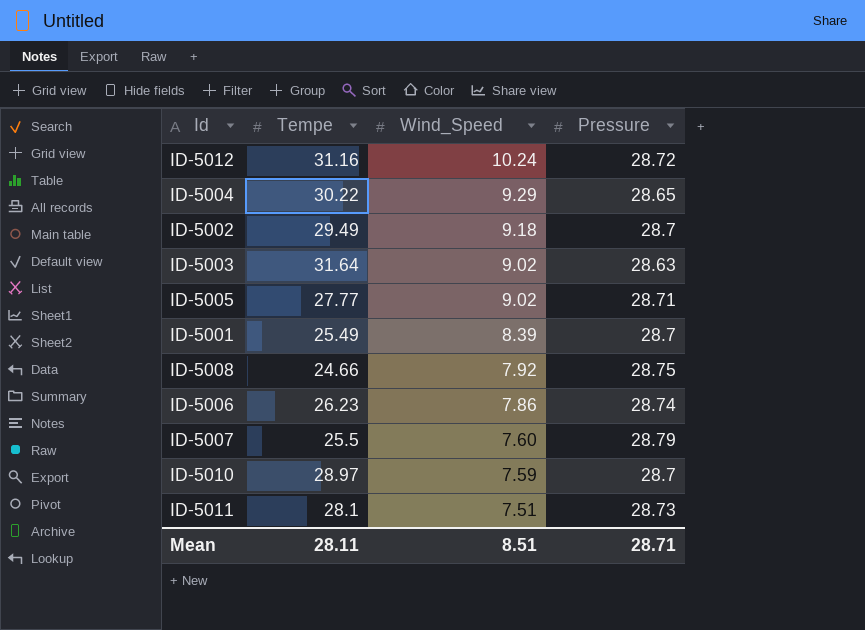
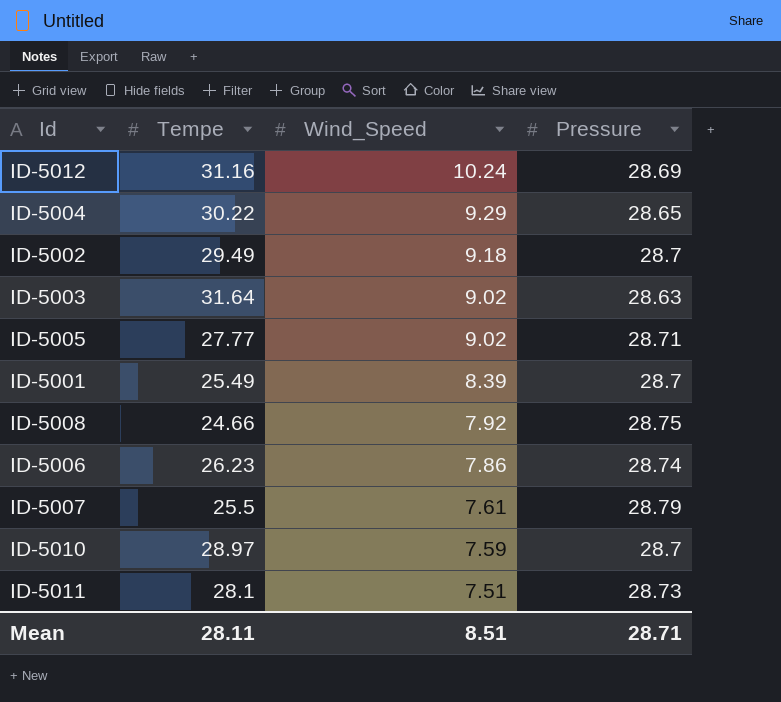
ID-5012 | Pressure: 28.72 -> 28.69
ID-5007 | Wind_Speed: 7.60 -> 7.61

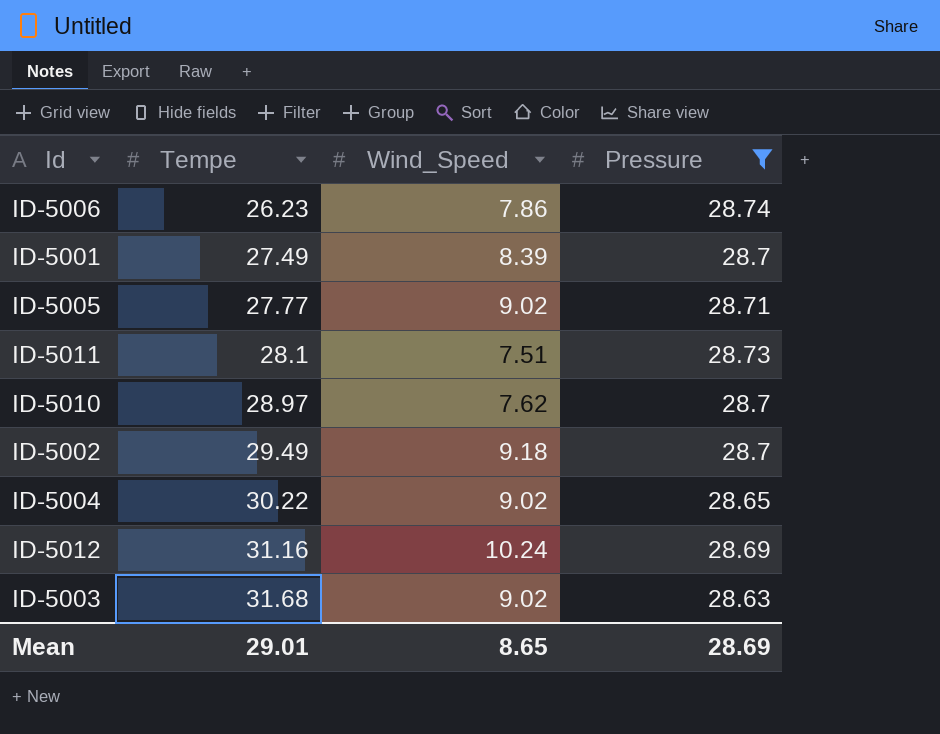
filter: none -> Pressure <= 28.74
row order: Wind_Speed descending -> Tempe ascending
ID-5001 | Tempe: 25.49 -> 27.49
ID-5010 | Wind_Speed: 7.59 -> 7.62
ID-5004 | Wind_Speed: 9.29 -> 9.02
ID-5003 | Tempe: 31.64 -> 31.68
Mean | Tempe: 28.11 -> 29.01
Mean | Wind_Speed: 8.51 -> 8.65
Mean | Pressure: 28.71 -> 28.69

